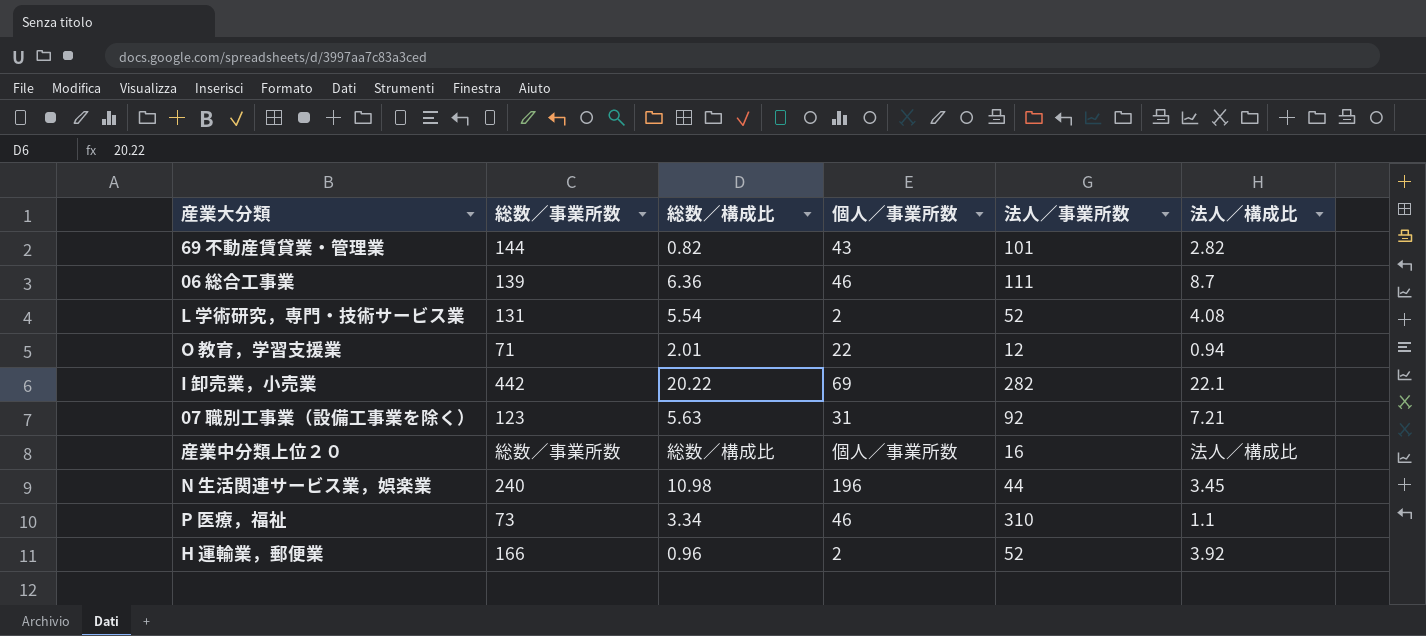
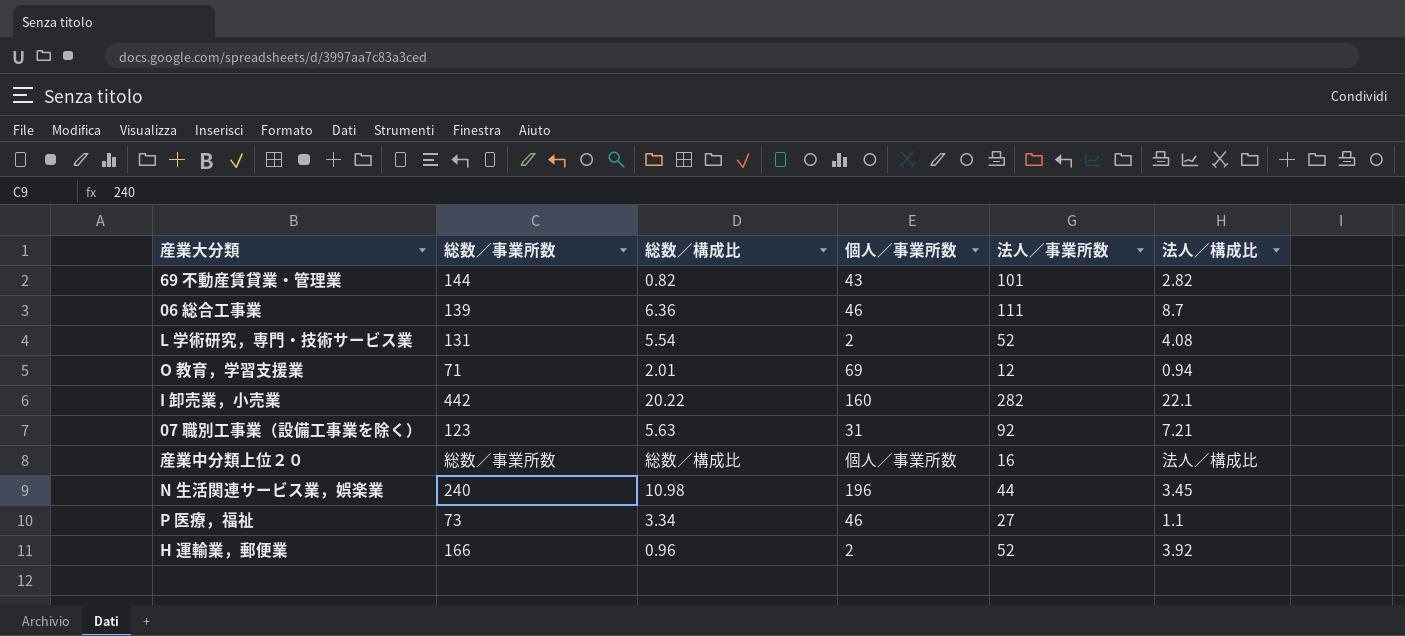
O 教育，学習支援業 | 個人／事業所数: 22 -> 69
I 卸売業，小売業 | 個人／事業所数: 69 -> 160
P 医療，福祉 | 法人／事業所数: 310 -> 27

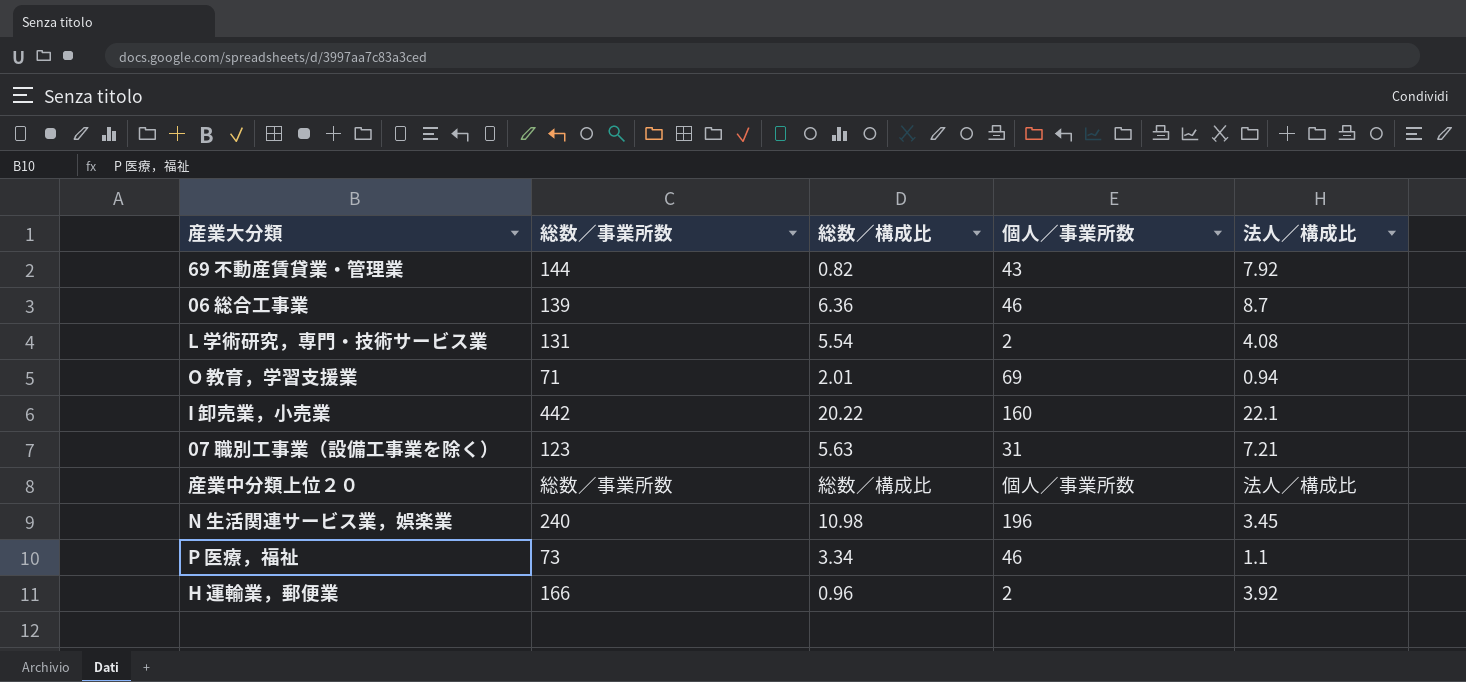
column 法人／事業所数 | position: 5 -> none
69 不動産賃貸業・管理業 | 法人／構成比: 2.82 -> 7.92

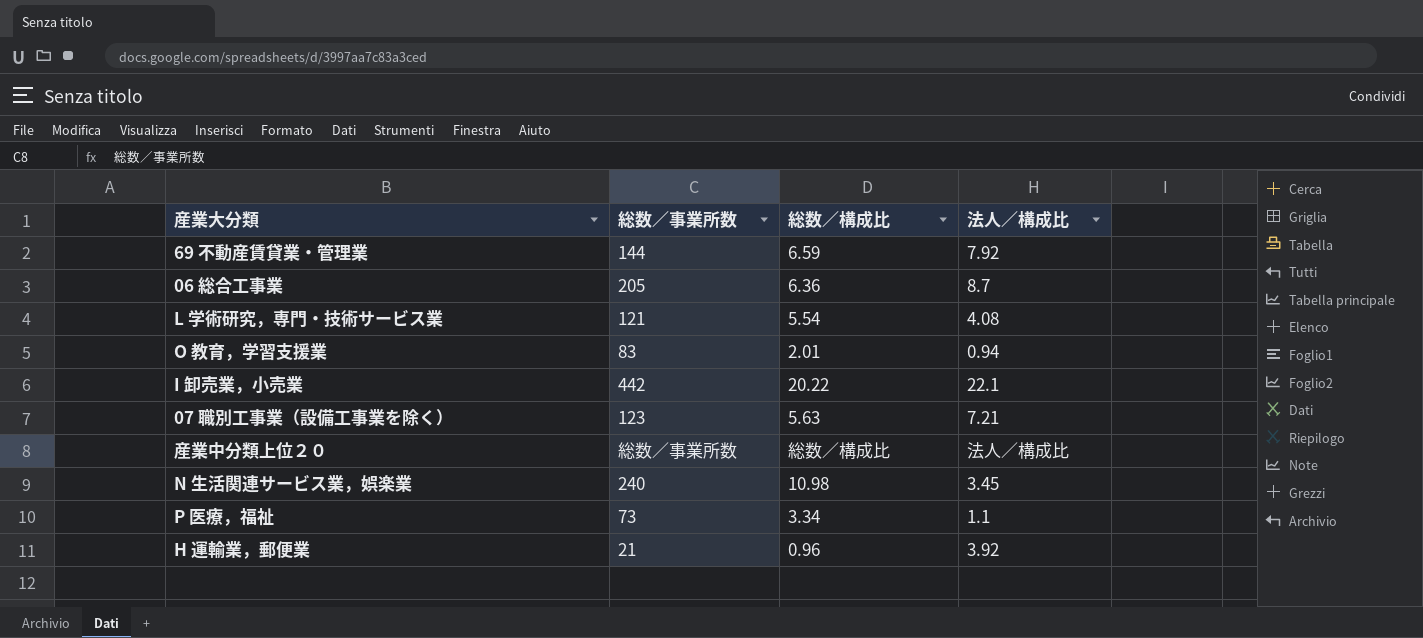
column 個人／事業所数 | position: 4 -> none
69 不動産賃貸業・管理業 | 総数／構成比: 0.82 -> 6.59
06 総合工事業 | 総数／事業所数: 139 -> 205
L 学術研究，専門・技術サービス業 | 総数／事業所数: 131 -> 121
O 教育，学習支援業 | 総数／事業所数: 71 -> 83
H 運輸業，郵便業 | 総数／事業所数: 166 -> 21

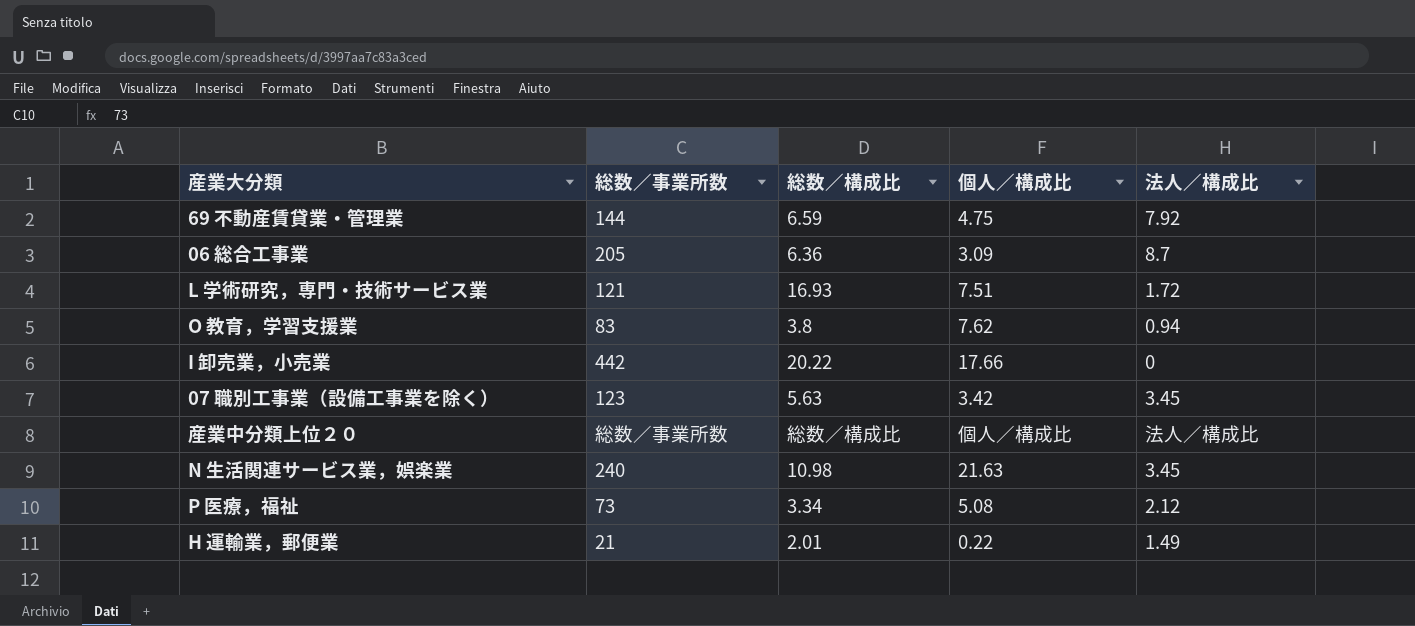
column 個人／構成比 | position: none -> 4
L 学術研究，専門・技術サービス業 | 総数／構成比: 5.54 -> 16.93
L 学術研究，専門・技術サービス業 | 法人／構成比: 4.08 -> 1.72
O 教育，学習支援業 | 総数／構成比: 2.01 -> 3.8
I 卸売業，小売業 | 法人／構成比: 22.1 -> 0
07 職別工事業（設備工事業を除く） | 法人／構成比: 7.21 -> 3.45
P 医療，福祉 | 法人／構成比: 1.1 -> 2.12
H 運輸業，郵便業 | 総数／構成比: 0.96 -> 2.01
H 運輸業，郵便業 | 法人／構成比: 3.92 -> 1.49

